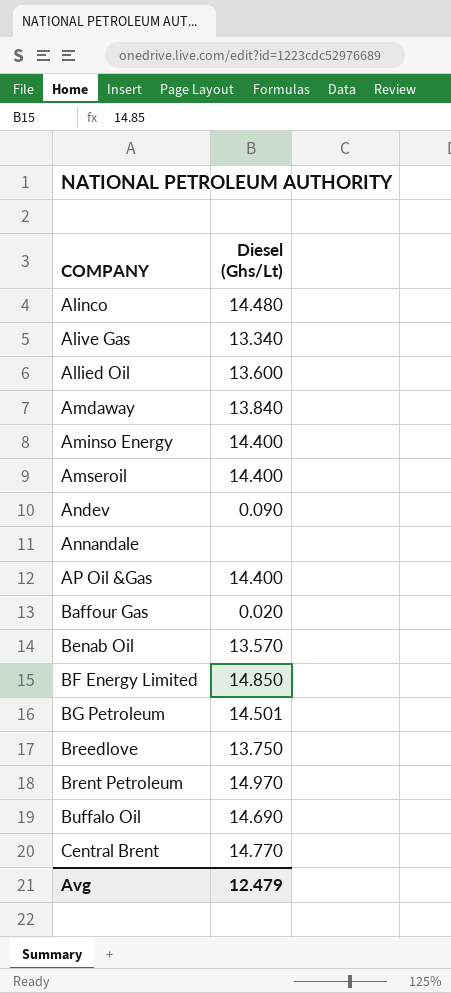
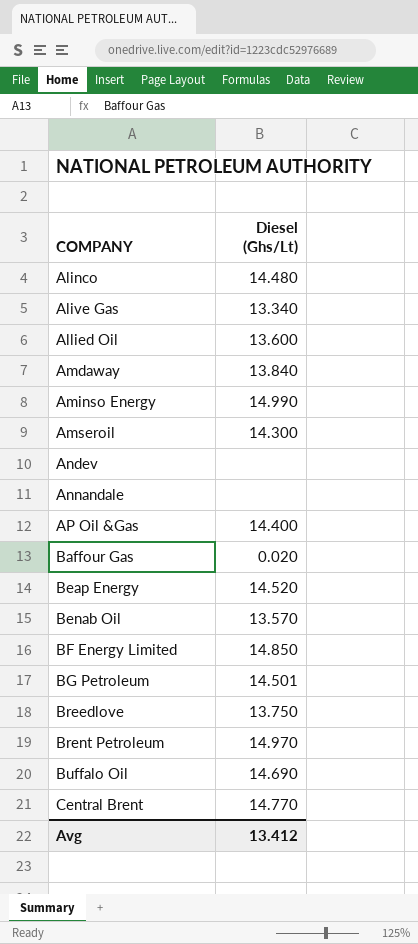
Aminso Energy | Diesel (Ghs/Lt): 14.400 -> 14.990
Amseroil | Diesel (Ghs/Lt): 14.400 -> 14.300
Andev | Diesel (Ghs/Lt): 0.090 -> none
row Beap Energy: none -> 14.520
Avg | Diesel (Ghs/Lt): 12.479 -> 13.412

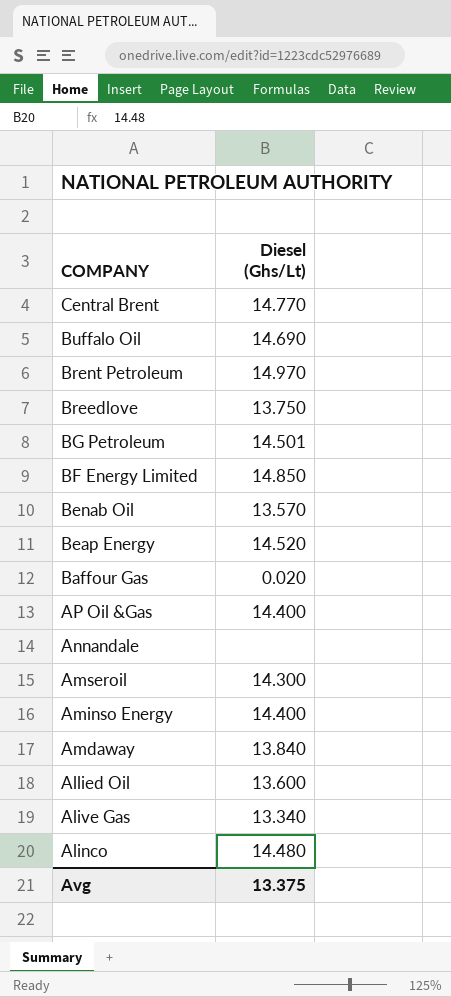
row order: COMPANY ascending -> COMPANY descending
row Andev: none -> none
Aminso Energy | Diesel (Ghs/Lt): 14.990 -> 14.400
Avg | Diesel (Ghs/Lt): 13.412 -> 13.375

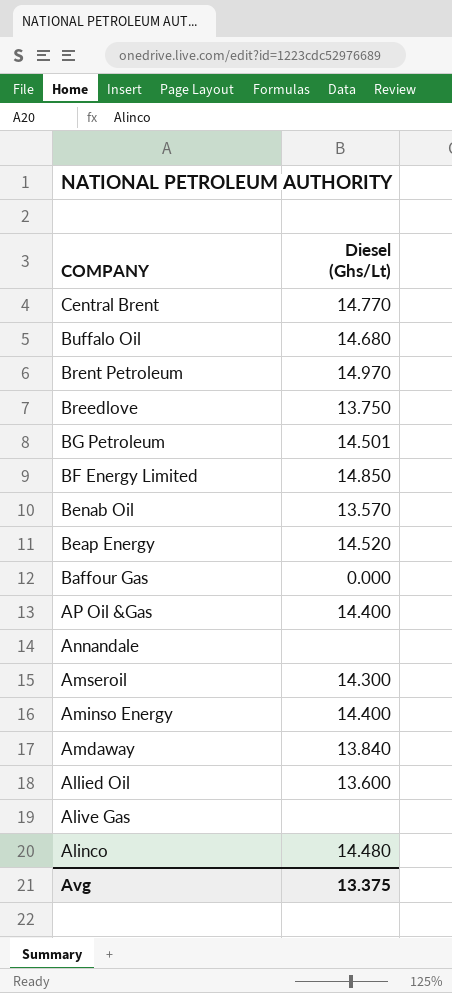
Buffalo Oil | Diesel (Ghs/Lt): 14.690 -> 14.680
Baffour Gas | Diesel (Ghs/Lt): 0.020 -> 0.000
Alive Gas | Diesel (Ghs/Lt): 13.340 -> none

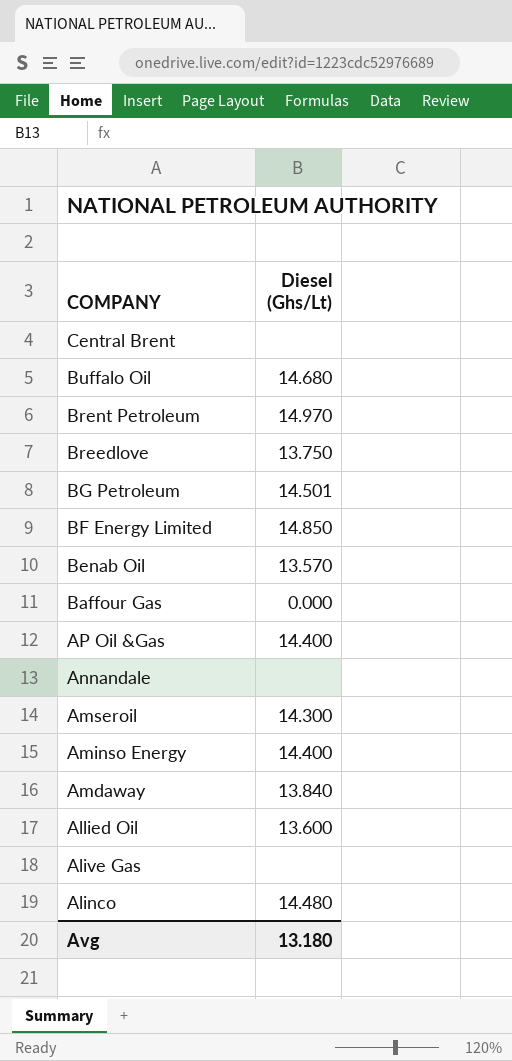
row Beap Energy: 14.520 -> none
Central Brent | Diesel (Ghs/Lt): 14.770 -> none
Avg | Diesel (Ghs/Lt): 13.375 -> 13.180

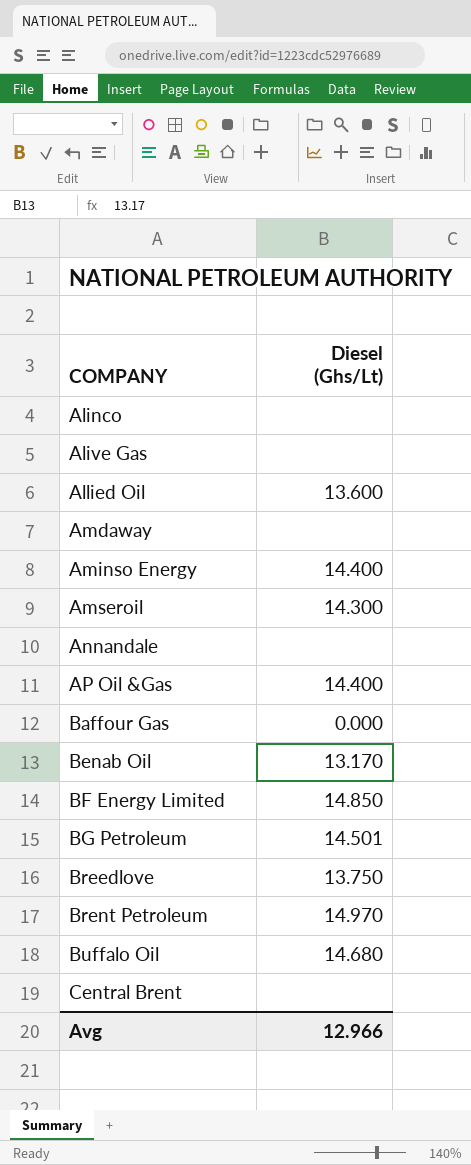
row order: COMPANY descending -> COMPANY ascending
Alinco | Diesel (Ghs/Lt): 14.480 -> none
Amdaway | Diesel (Ghs/Lt): 13.840 -> none
Benab Oil | Diesel (Ghs/Lt): 13.570 -> 13.170
Avg | Diesel (Ghs/Lt): 13.180 -> 12.966

